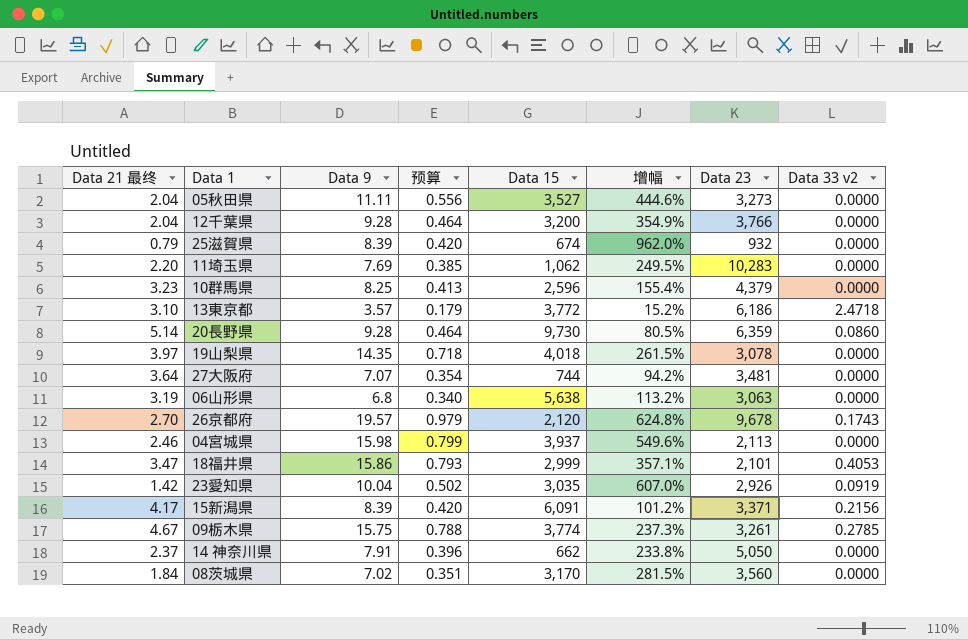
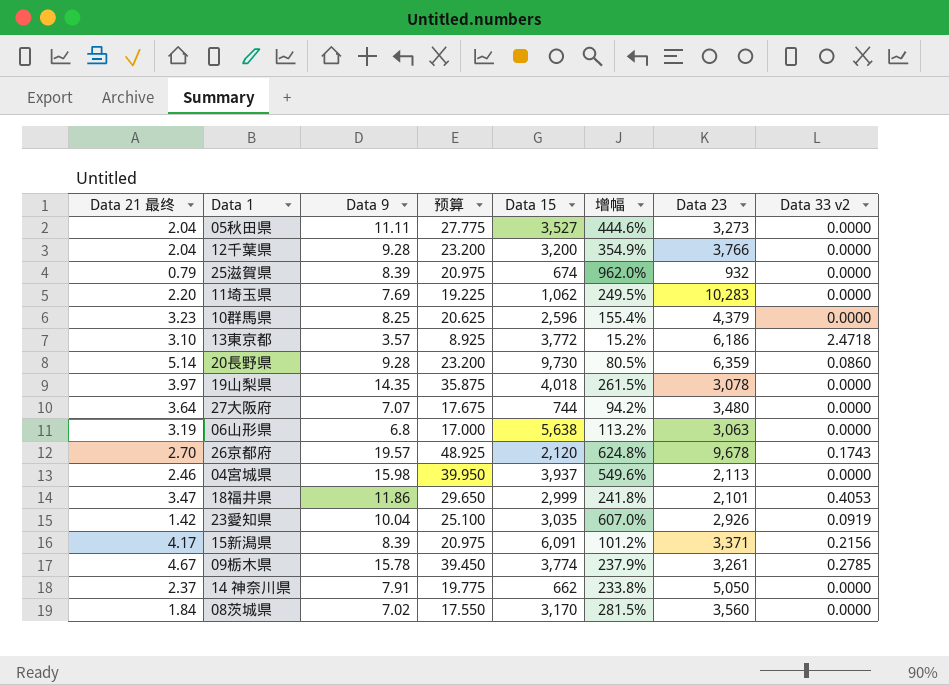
column 预算 | formula: [Data 9] * 0.05 -> [Data 9] * 2.5
27大阪府 | Data 23: 3,481 -> 3,480
18福井県 | Data 9: 15.86 -> 11.86
18福井県 | 增幅: 357.1% -> 241.8%
09栃木県 | Data 9: 15.75 -> 15.78
09栃木県 | 增幅: 237.3% -> 237.9%

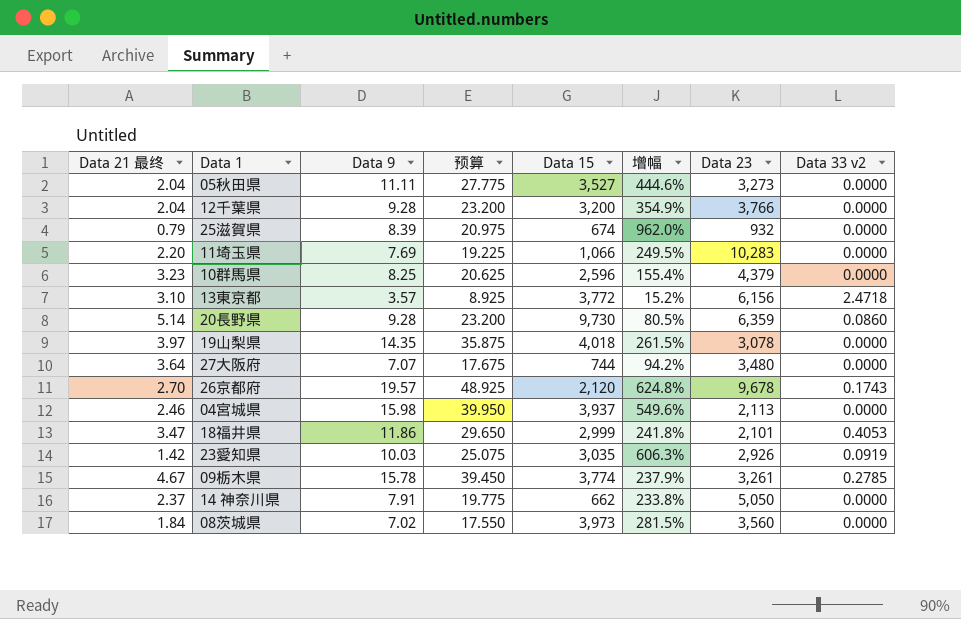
row 06山形県: 3.19 | 6.8 | 17.000 | 5,638 | 113.2% | 3,063 | 0.0000 -> none
row 15新潟県: 4.17 | 8.39 | 20.975 | 6,091 | 101.2% | 3,371 | 0.2156 -> none
11埼玉県 | Data 15: 1,062 -> 1,066
13東京都 | Data 23: 6,186 -> 6,156
23愛知県 | Data 9: 10.04 -> 10.03
23愛知県 | 预算: 25.100 -> 25.075
23愛知県 | 增幅: 607.0% -> 606.3%
08茨城県 | Data 15: 3,170 -> 3,973

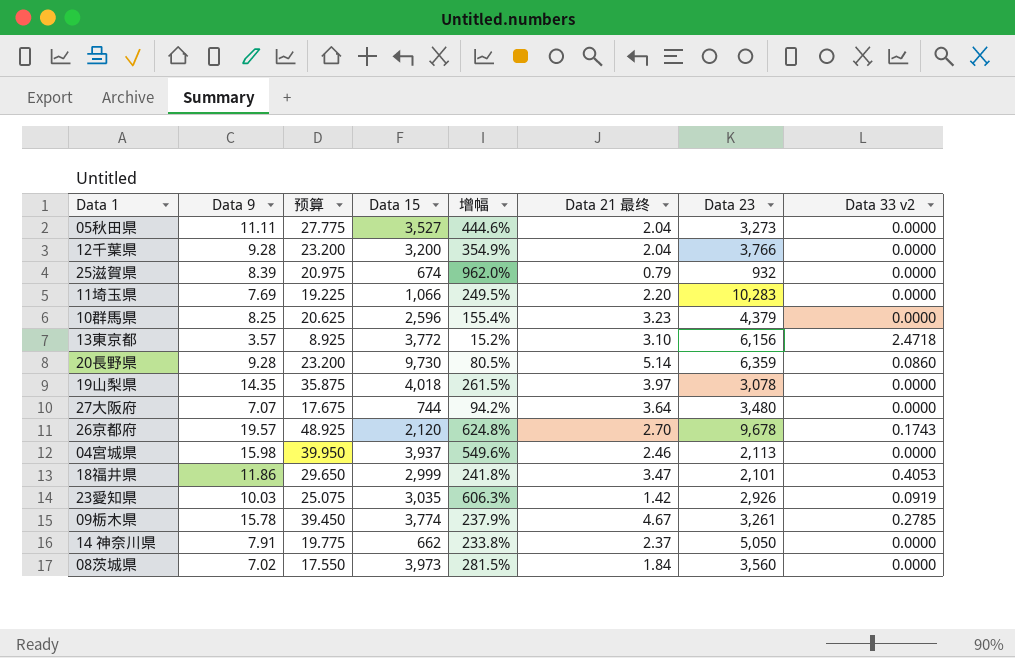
column Data 21 最终 | position: 1 -> 6

